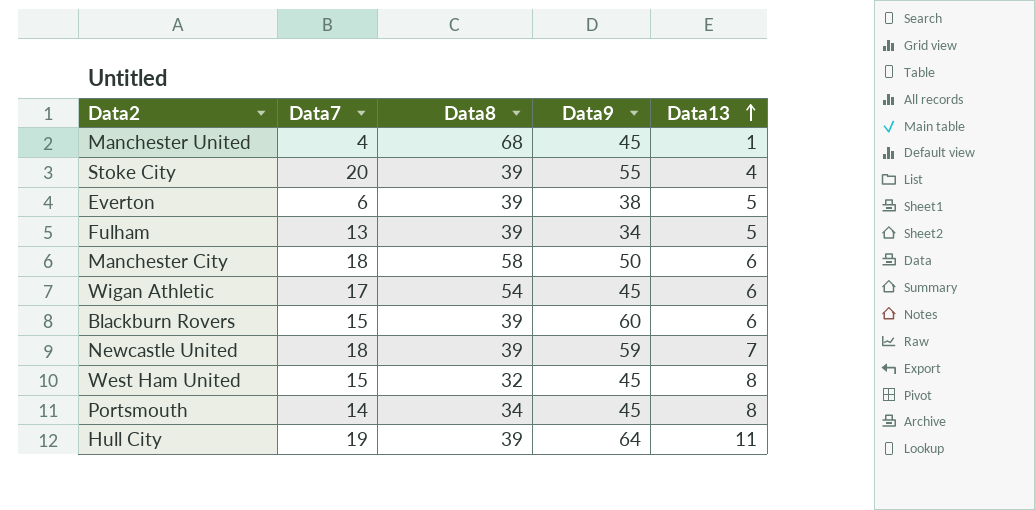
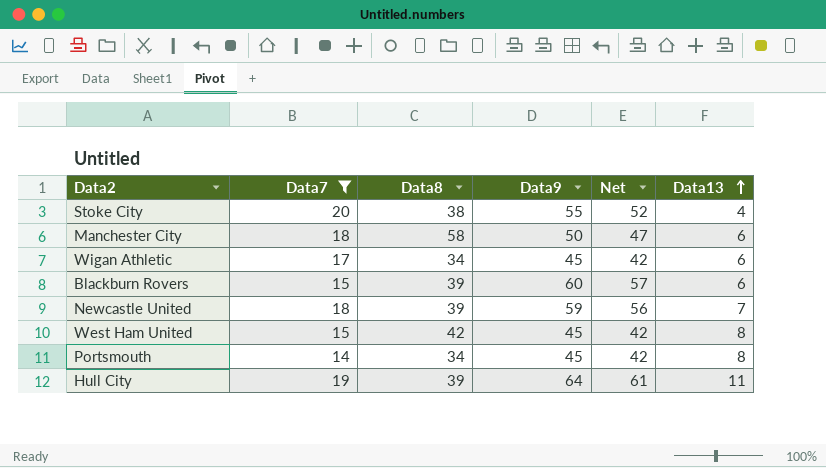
filter: none -> Data7 >= 14
column Net | formula: none -> [Data9] - 3
Stoke City | Data8: 39 -> 38
Wigan Athletic | Data8: 54 -> 34
West Ham United | Data8: 32 -> 42

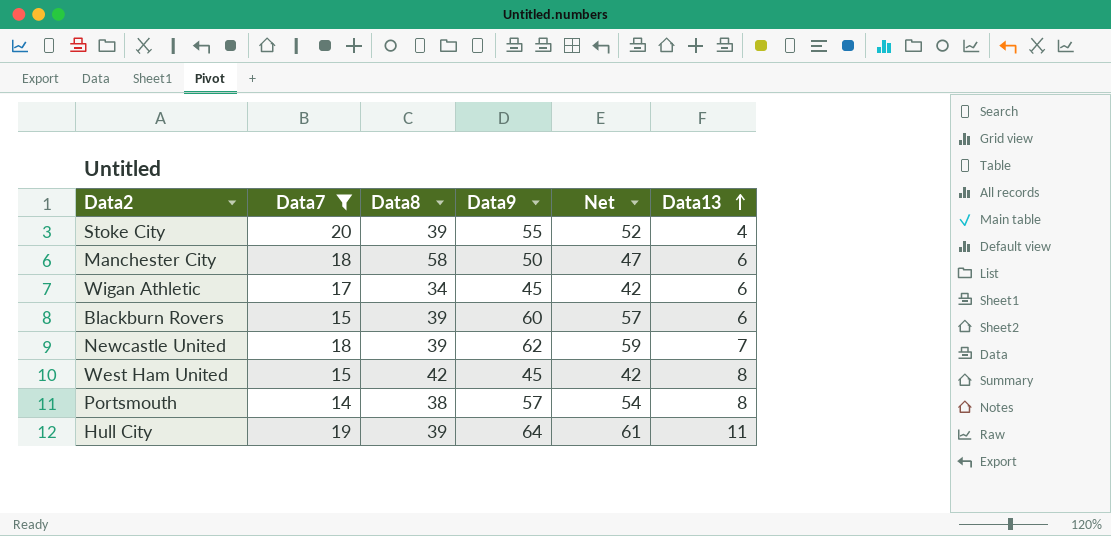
Stoke City | Data8: 38 -> 39
Newcastle United | Data9: 59 -> 62
Newcastle United | Net: 56 -> 59
Portsmouth | Data8: 34 -> 38
Portsmouth | Data9: 45 -> 57
Portsmouth | Net: 42 -> 54

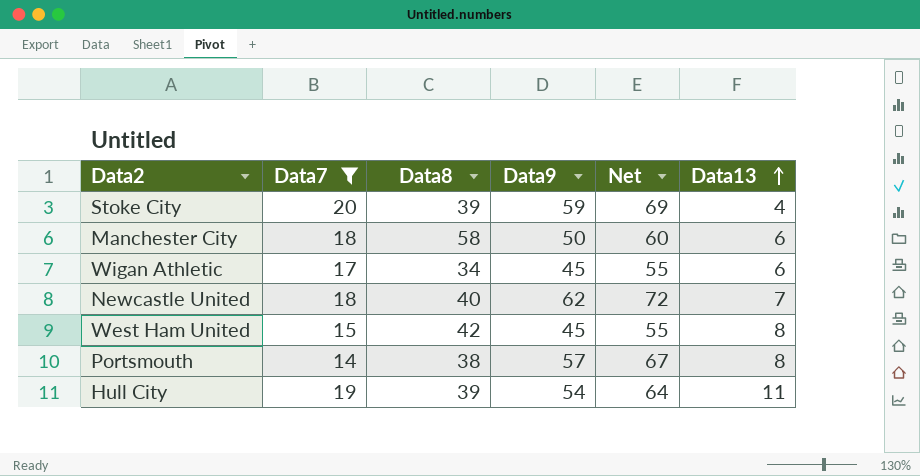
column Net | formula: [Data9] - 3 -> [Data9] + 10
row Blackburn Rovers: 15 | 39 | 60 | 57 | 6 -> none
Stoke City | Data9: 55 -> 59
Newcastle United | Data8: 39 -> 40
Hull City | Data9: 64 -> 54

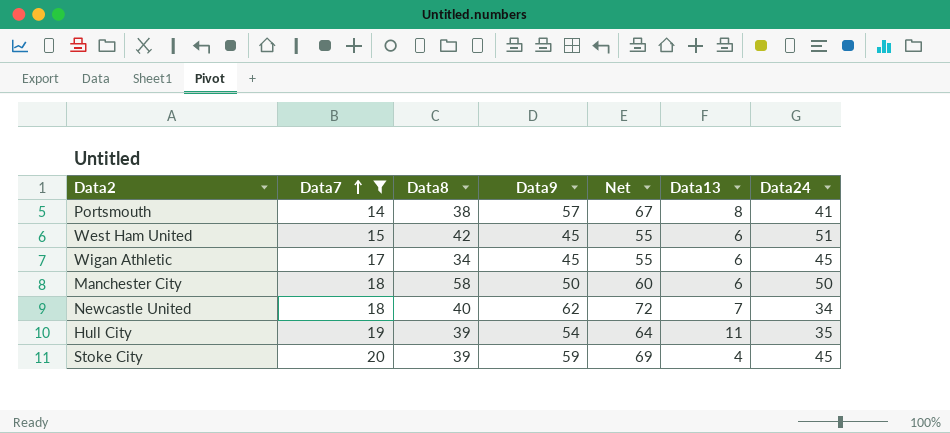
row order: Data13 ascending -> Data7 ascending
column Data24 | position: none -> 7
West Ham United | Data13: 8 -> 6

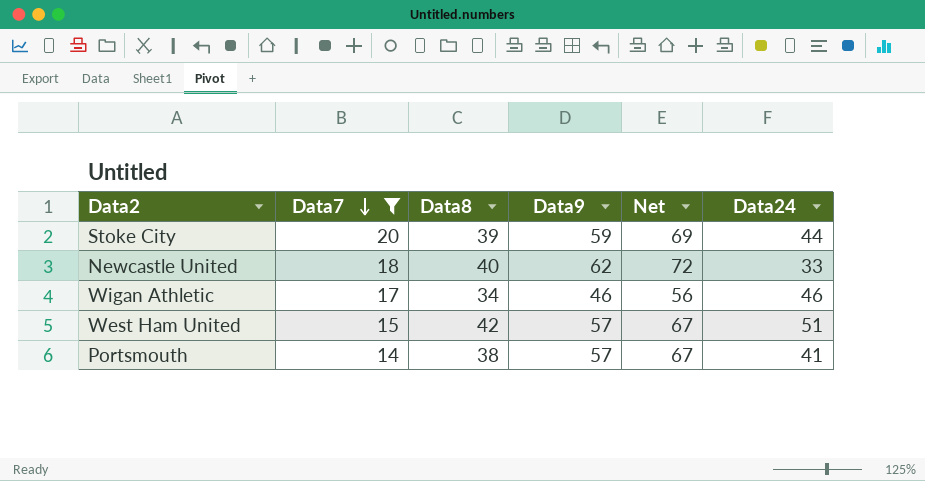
row order: Data7 ascending -> Data7 descending
column Data13 | position: 6 -> none
row Manchester City: 18 | 58 | 50 | 60 | 6 | 50 -> none
row Hull City: 19 | 39 | 54 | 64 | 11 | 35 -> none
Stoke City | Data24: 45 -> 44
Newcastle United | Data24: 34 -> 33
Wigan Athletic | Data9: 45 -> 46
Wigan Athletic | Net: 55 -> 56
Wigan Athletic | Data24: 45 -> 46
West Ham United | Data9: 45 -> 57
West Ham United | Net: 55 -> 67

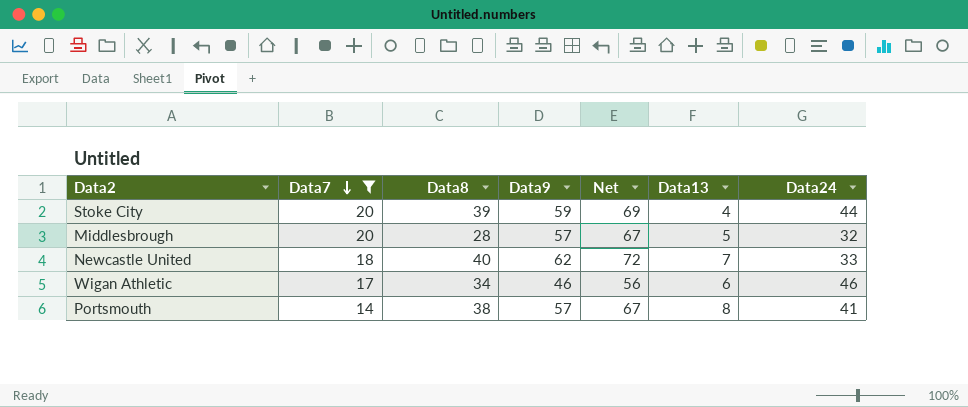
column Data13 | position: none -> 6
row West Ham United: 15 | 42 | 57 | 67 | 51 -> none
row Middlesbrough: none -> 20 | 28 | 57 | 67 | 5 | 32

